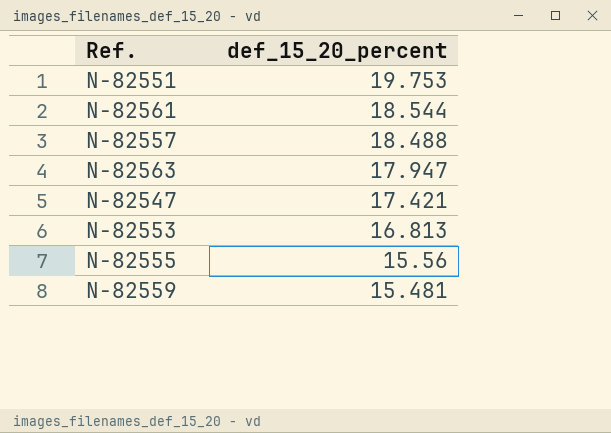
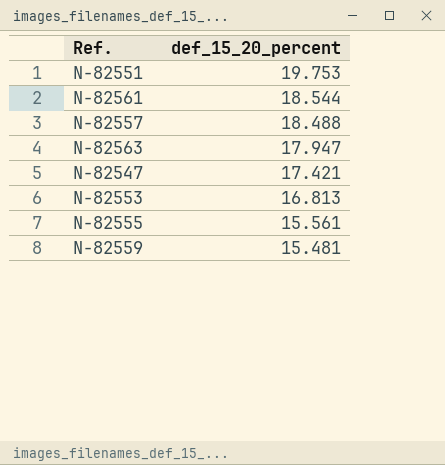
N-82555 | def_15_20_percent: 15.56 -> 15.561

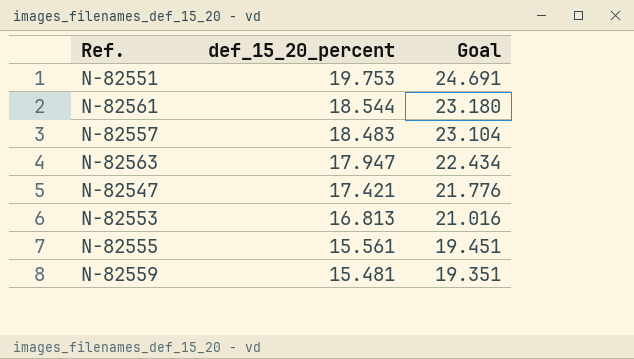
column Goal | formula: none -> [def_15_20_percent] * 1.25
N-82557 | def_15_20_percent: 18.488 -> 18.483

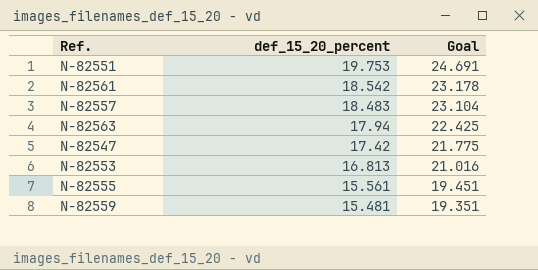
N-82561 | def_15_20_percent: 18.544 -> 18.542
N-82561 | Goal: 23.180 -> 23.178
N-82563 | def_15_20_percent: 17.947 -> 17.94
N-82563 | Goal: 22.434 -> 22.425
N-82547 | def_15_20_percent: 17.421 -> 17.42
N-82547 | Goal: 21.776 -> 21.775

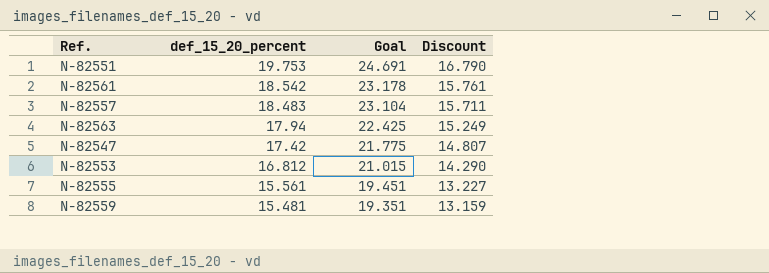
column Discount | formula: none -> [def_15_20_percent] * 0.85
N-82553 | def_15_20_percent: 16.813 -> 16.812
N-82553 | Goal: 21.016 -> 21.015

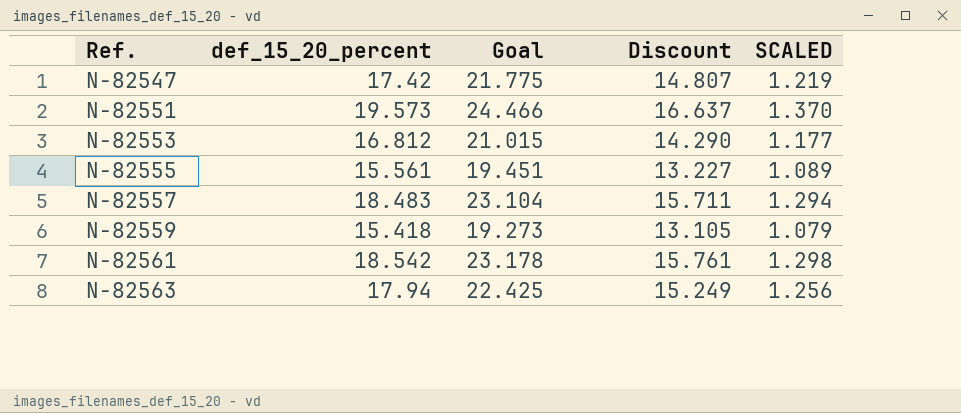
row order: def_15_20_percent descending -> Ref. ascending
column SCALED | formula: none -> [def_15_20_percent] * 0.07
N-82551 | def_15_20_percent: 19.753 -> 19.573
N-82551 | Goal: 24.691 -> 24.466
N-82551 | Discount: 16.790 -> 16.637
N-82559 | def_15_20_percent: 15.481 -> 15.418
N-82559 | Goal: 19.351 -> 19.273
N-82559 | Discount: 13.159 -> 13.105

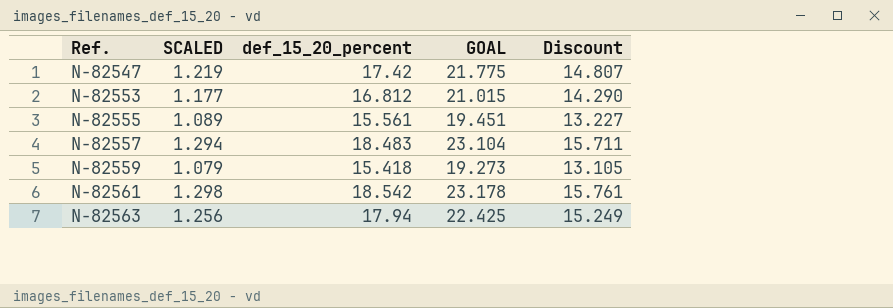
column SCALED | position: 5 -> 2
column name: Goal -> GOAL
row N-82551: 19.573 | 24.466 | 16.637 | 1.370 -> none

